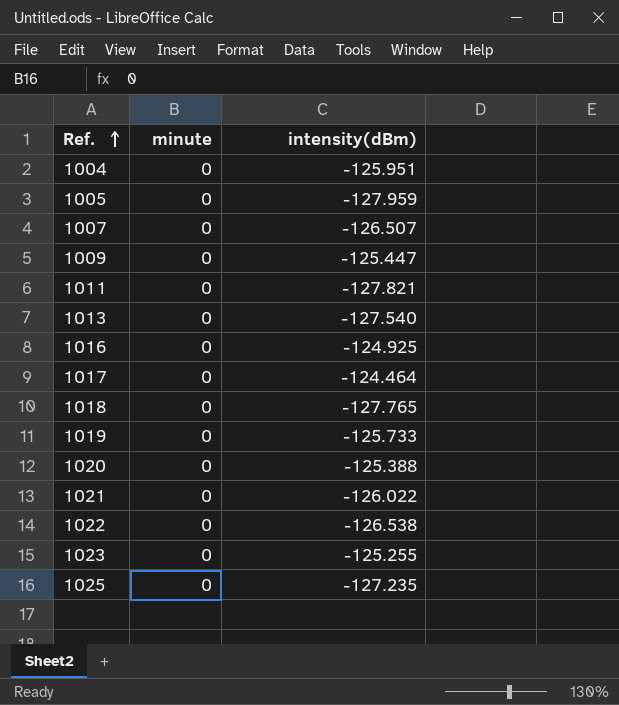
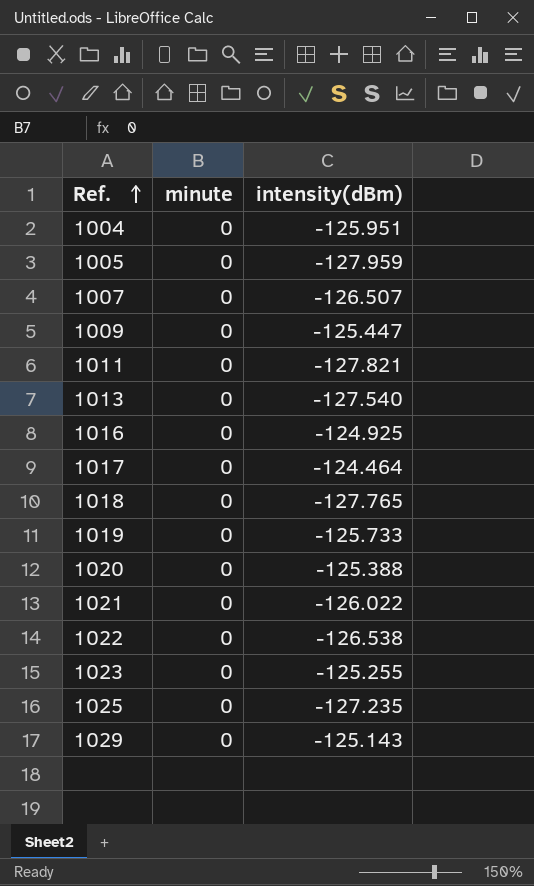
row 1029: none -> 0 | -125.143

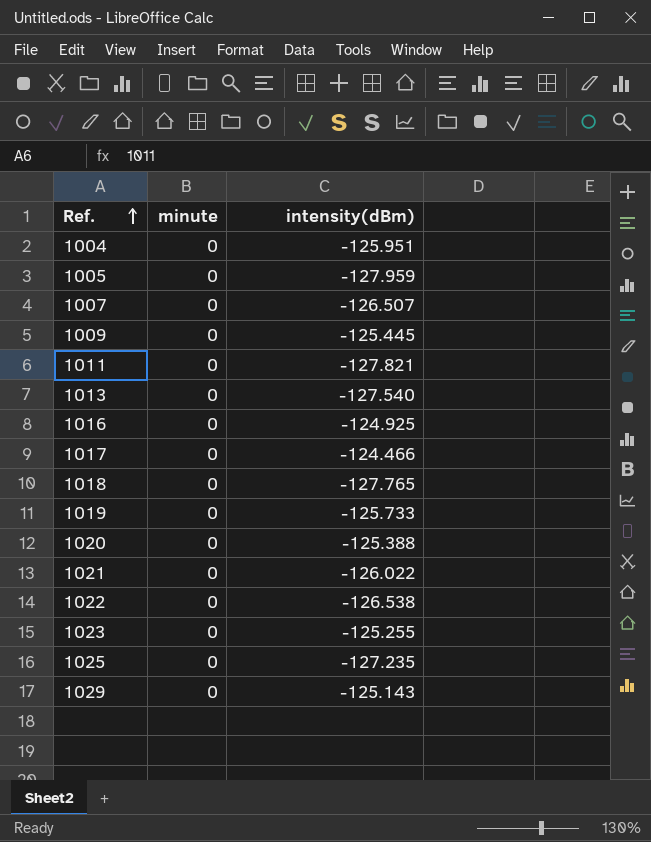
1009 | intensity(dBm): -125.447 -> -125.445
1017 | intensity(dBm): -124.464 -> -124.466

